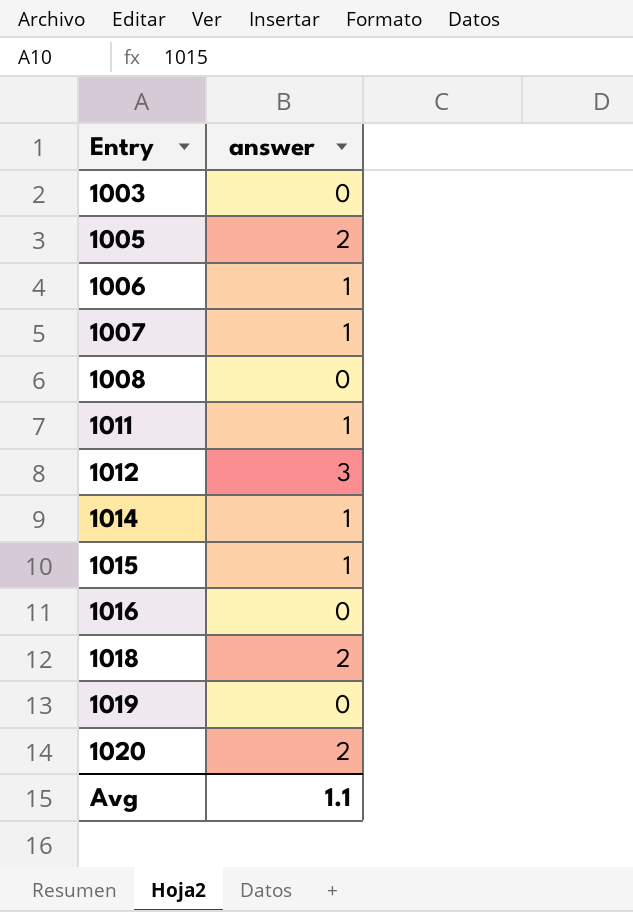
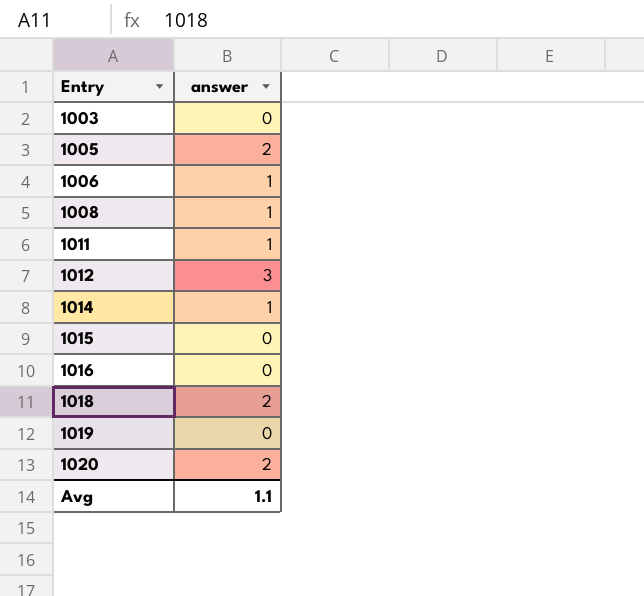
row 1007: 1 -> none
1008 | answer: 0 -> 1
1015 | answer: 1 -> 0

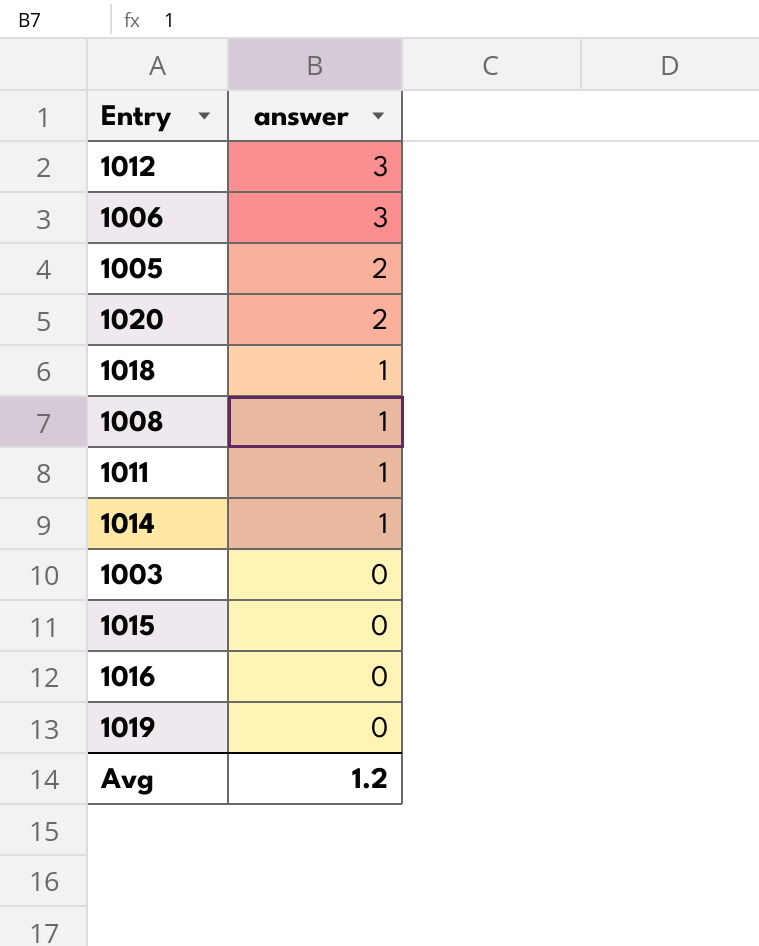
row order: Entry ascending -> answer descending
1006 | answer: 1 -> 3
1018 | answer: 2 -> 1
Avg | answer: 1.1 -> 1.2

